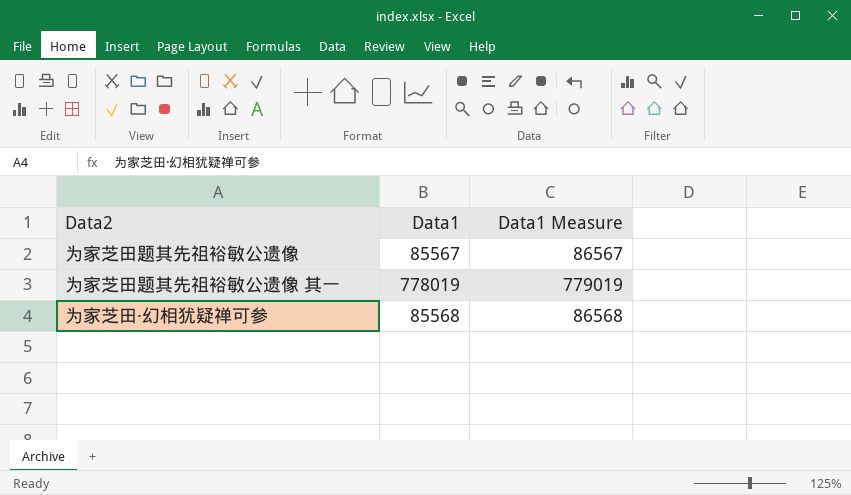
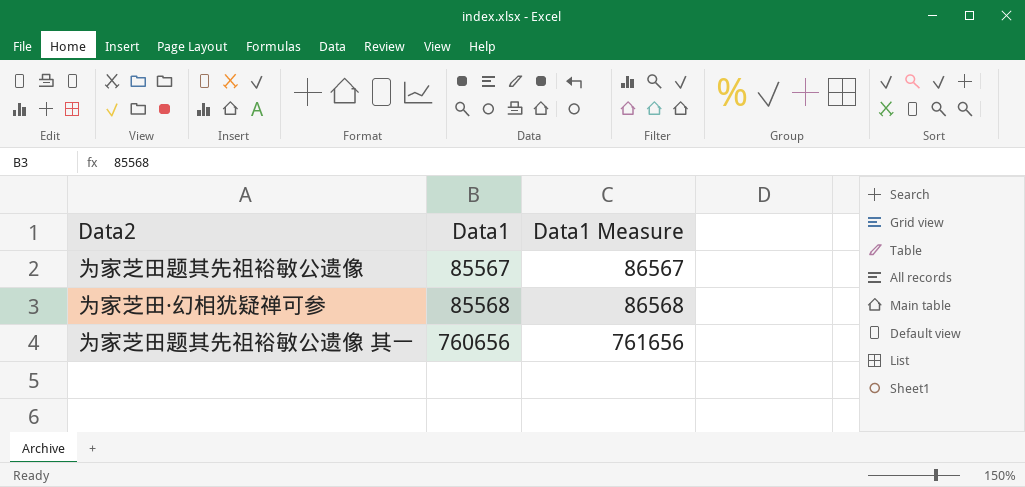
row order: none -> Data1 ascending
为家芝田题其先祖裕敏公遗像 其一 | Data1: 778019 -> 760656
为家芝田题其先祖裕敏公遗像 其一 | Data1 Measure: 779019 -> 761656

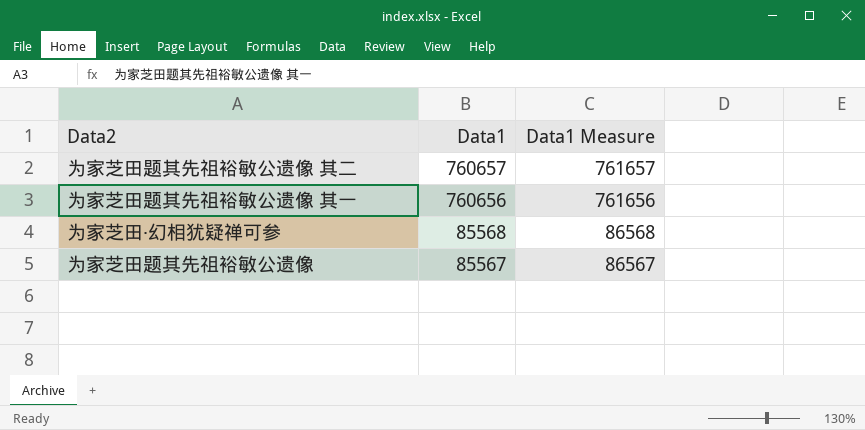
row order: Data1 ascending -> Data1 descending
row 为家芝田题其先祖裕敏公遗像 其二: none -> 760657 | 761657

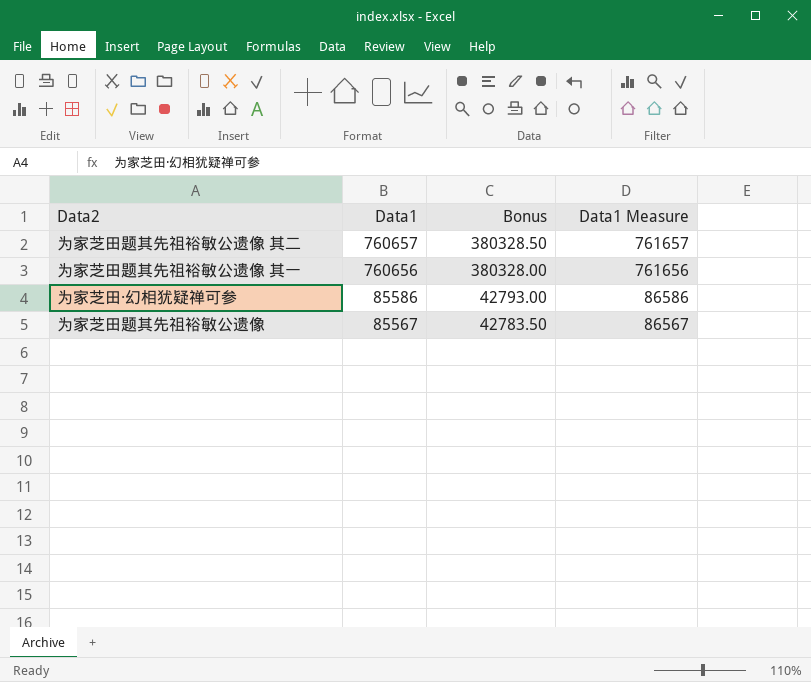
column Bonus | formula: none -> [Data1] * 0.5
为家芝田·幻相犹疑禅可参 | Data1: 85568 -> 85586
为家芝田·幻相犹疑禅可参 | Data1 Measure: 86568 -> 86586

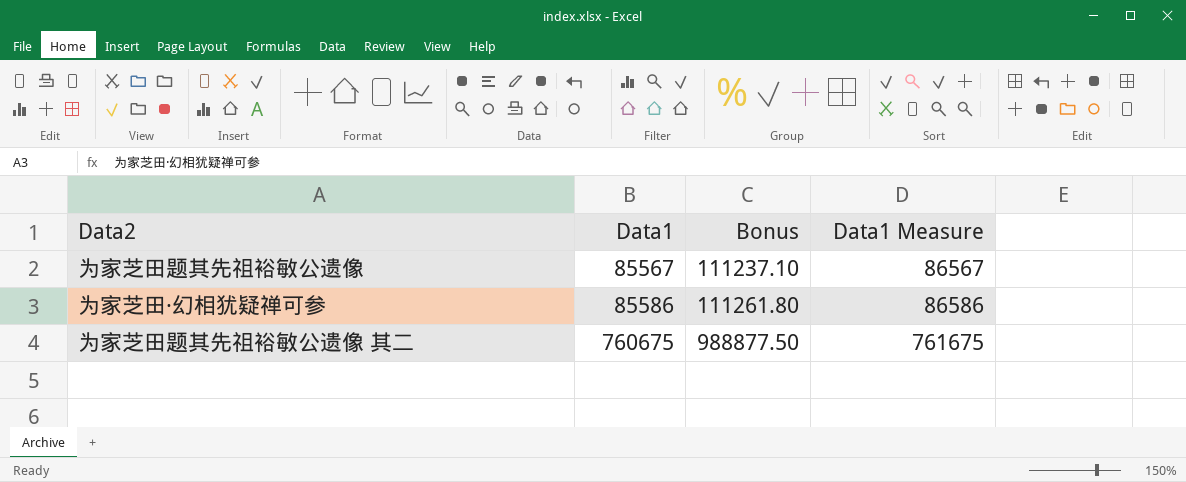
row order: Data1 descending -> Data1 ascending
column Bonus | formula: [Data1] * 0.5 -> [Data1] * 1.3
row 为家芝田题其先祖裕敏公遗像 其一: 760656 | 380328.00 | 761656 -> none
为家芝田题其先祖裕敏公遗像 其二 | Data1: 760657 -> 760675
为家芝田题其先祖裕敏公遗像 其二 | Data1 Measure: 761657 -> 761675

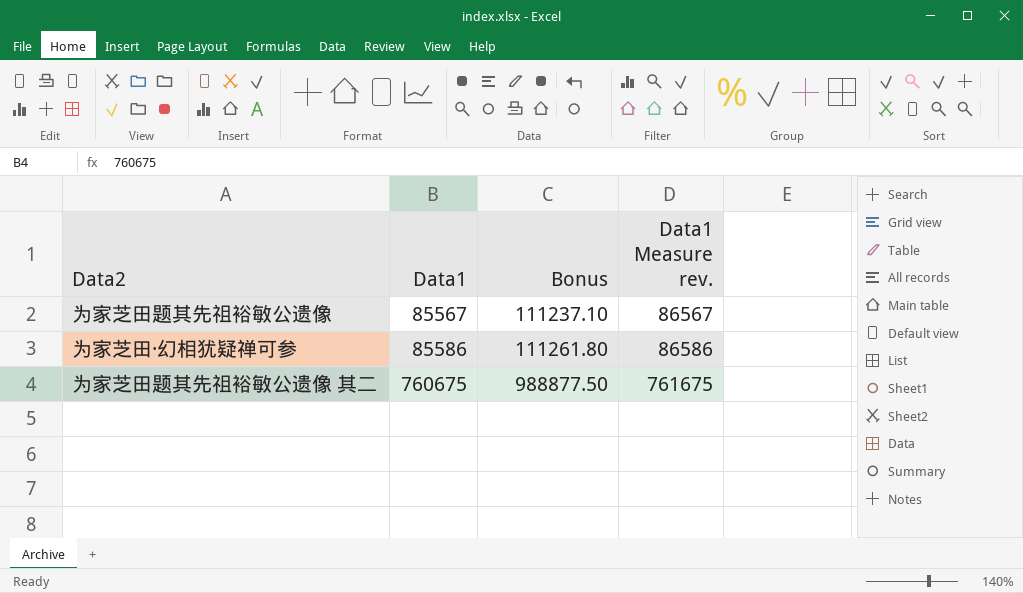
column name: Data1 Measure -> Data1 Measure rev.

